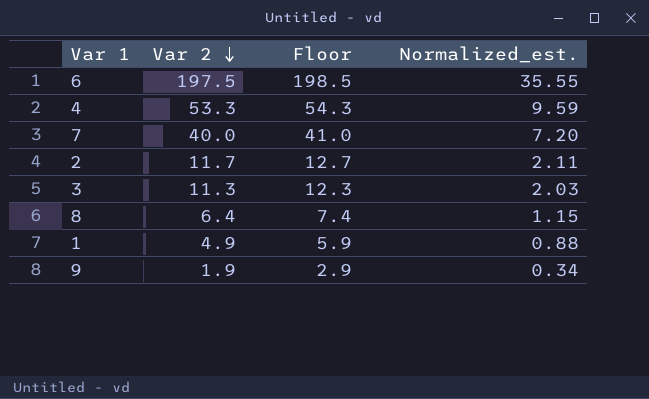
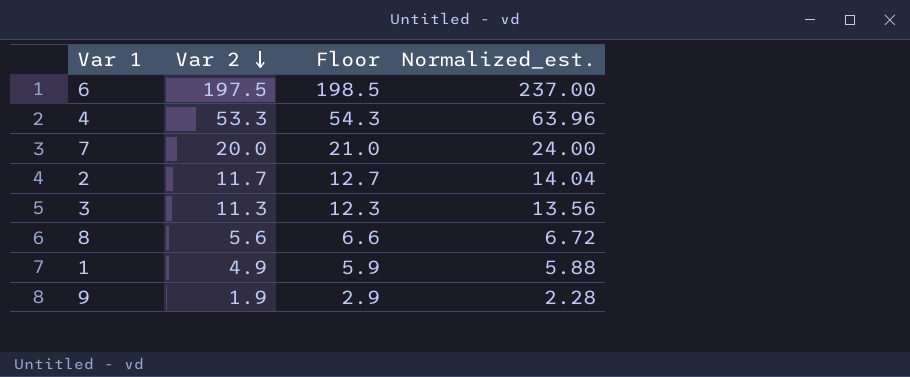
column Normalized_est. | formula: [Var 2] * 0.18 -> [Var 2] * 1.2
7 | Var 2: 40.0 -> 20.0
7 | Floor: 41.0 -> 21.0
8 | Var 2: 6.4 -> 5.6
8 | Floor: 7.4 -> 6.6

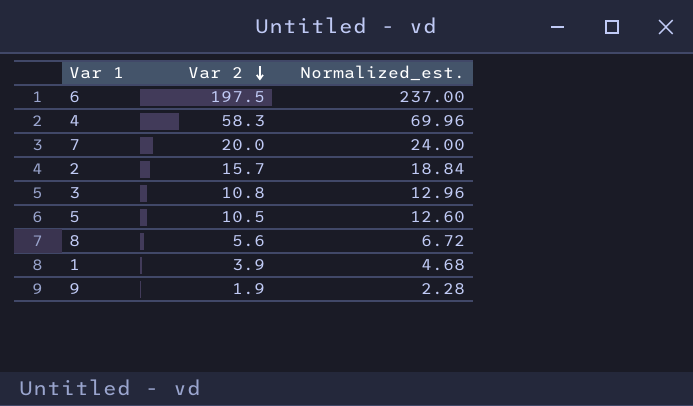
column Floor | formula: [Var 2] + 1 -> none
4 | Var 2: 53.3 -> 58.3
4 | Normalized_est.: 63.96 -> 69.96
2 | Var 2: 11.7 -> 15.7
2 | Normalized_est.: 14.04 -> 18.84
3 | Var 2: 11.3 -> 10.8
3 | Normalized_est.: 13.56 -> 12.96
row 5: none -> 10.5 | 12.60
1 | Var 2: 4.9 -> 3.9
1 | Normalized_est.: 5.88 -> 4.68

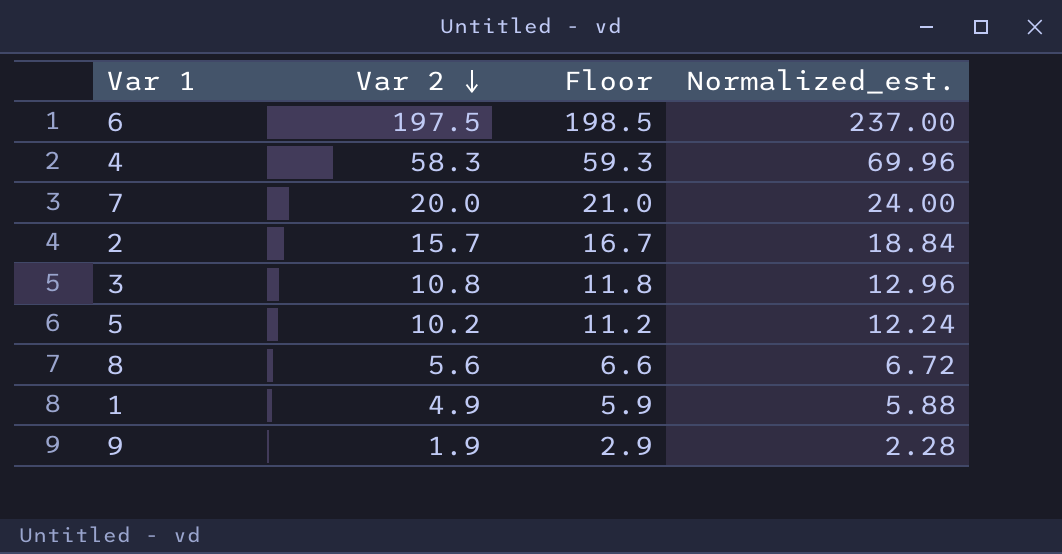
column Floor | formula: none -> [Var 2] + 1
5 | Var 2: 10.5 -> 10.2
5 | Normalized_est.: 12.60 -> 12.24
1 | Var 2: 3.9 -> 4.9
1 | Normalized_est.: 4.68 -> 5.88

